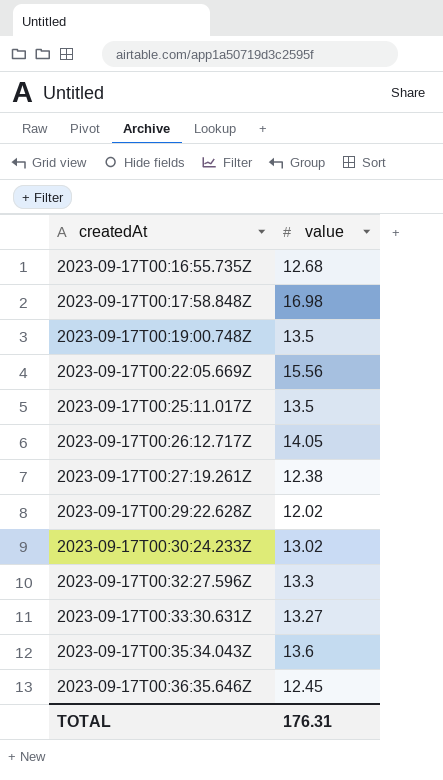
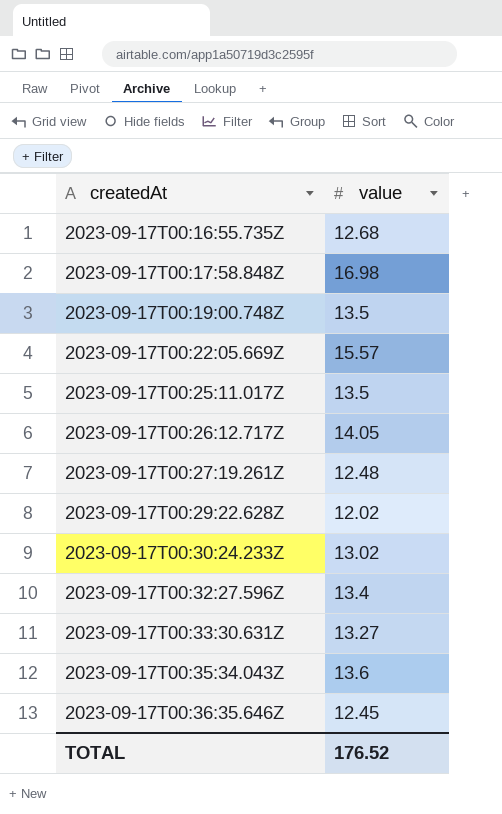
2023-09-17T00:22:05.669Z | value: 15.56 -> 15.57
2023-09-17T00:27:19.261Z | value: 12.38 -> 12.48
2023-09-17T00:32:27.596Z | value: 13.3 -> 13.4
TOTAL | value: 176.31 -> 176.52

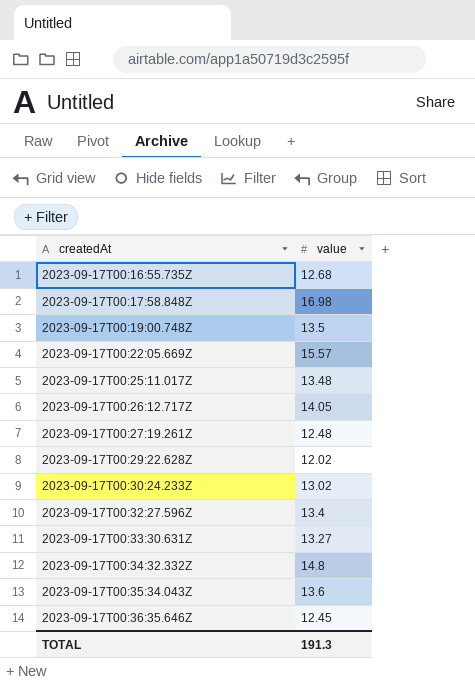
2023-09-17T00:25:11.017Z | value: 13.5 -> 13.48
row 2023-09-17T00:34:32.332Z: none -> 14.8
TOTAL | value: 176.52 -> 191.3

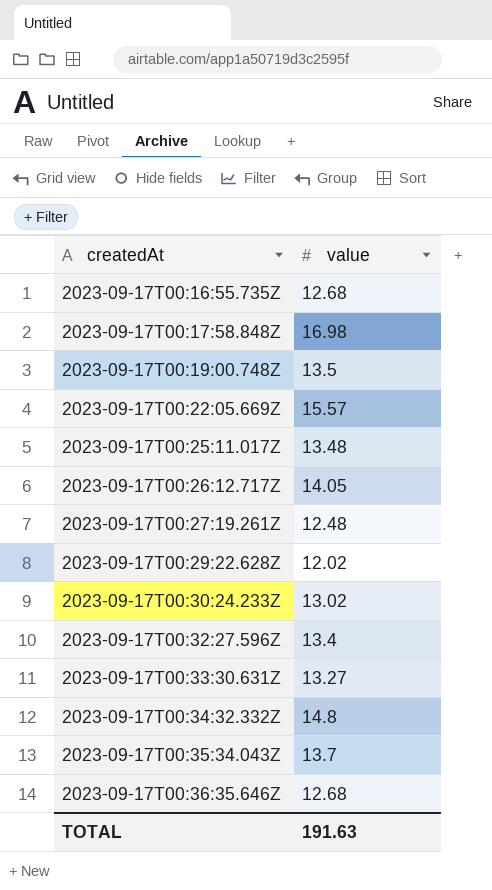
2023-09-17T00:35:34.043Z | value: 13.6 -> 13.7
2023-09-17T00:36:35.646Z | value: 12.45 -> 12.68
TOTAL | value: 191.3 -> 191.63

